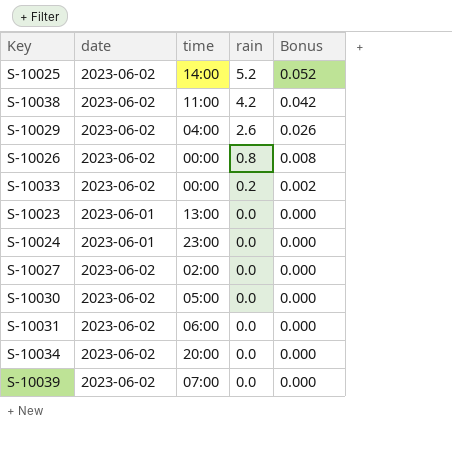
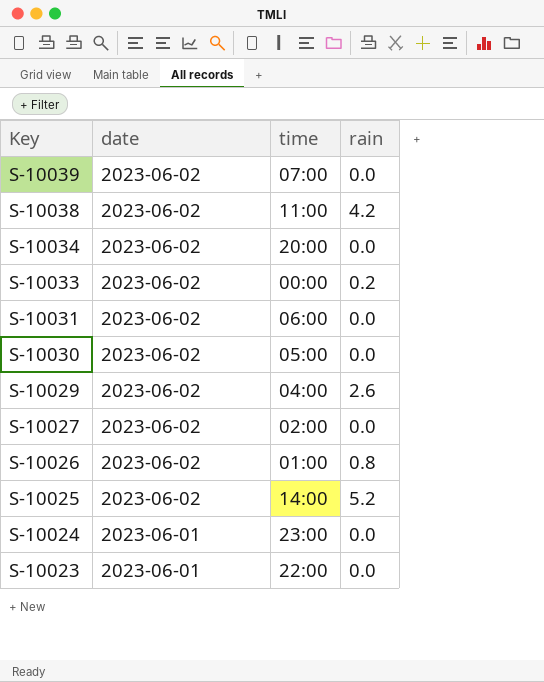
row order: rain descending -> Key descending
column Bonus | formula: [rain] * 0.01 -> none
S-10026 | time: 00:00 -> 01:00
S-10023 | time: 13:00 -> 22:00

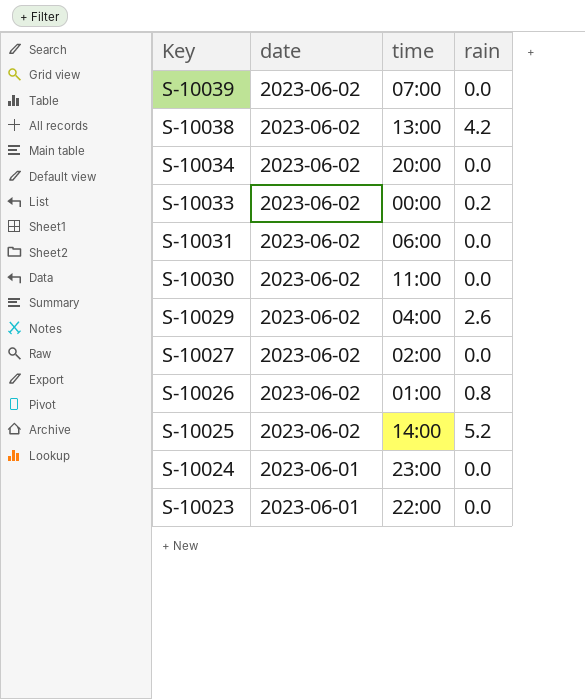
S-10038 | time: 11:00 -> 13:00
S-10030 | time: 05:00 -> 11:00

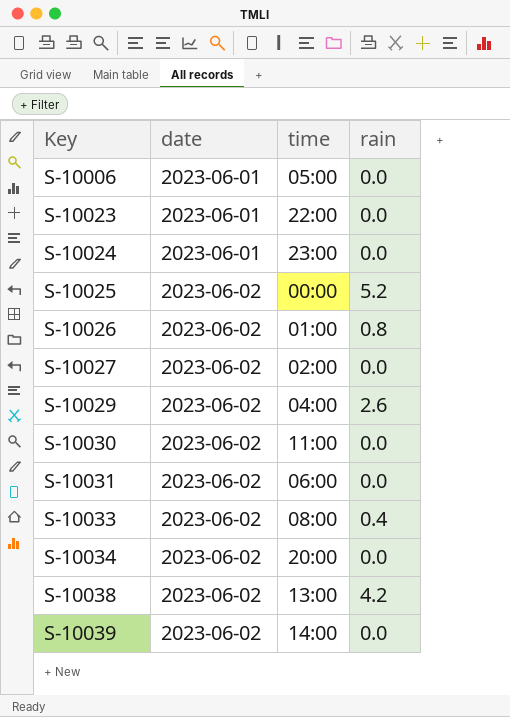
row order: Key descending -> Key ascending
row S-10006: none -> 2023-06-01 | 05:00 | 0.0
S-10025 | time: 14:00 -> 00:00
S-10033 | time: 00:00 -> 08:00
S-10033 | rain: 0.2 -> 0.4
S-10039 | time: 07:00 -> 14:00

